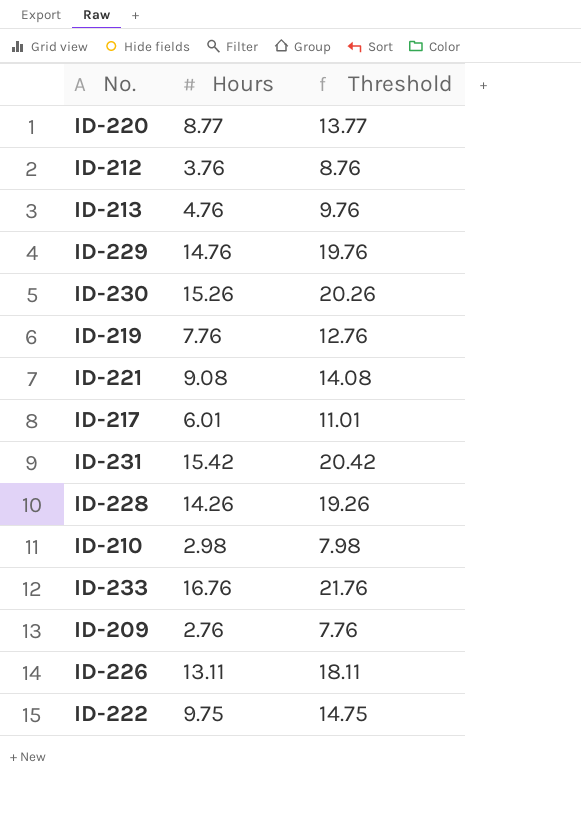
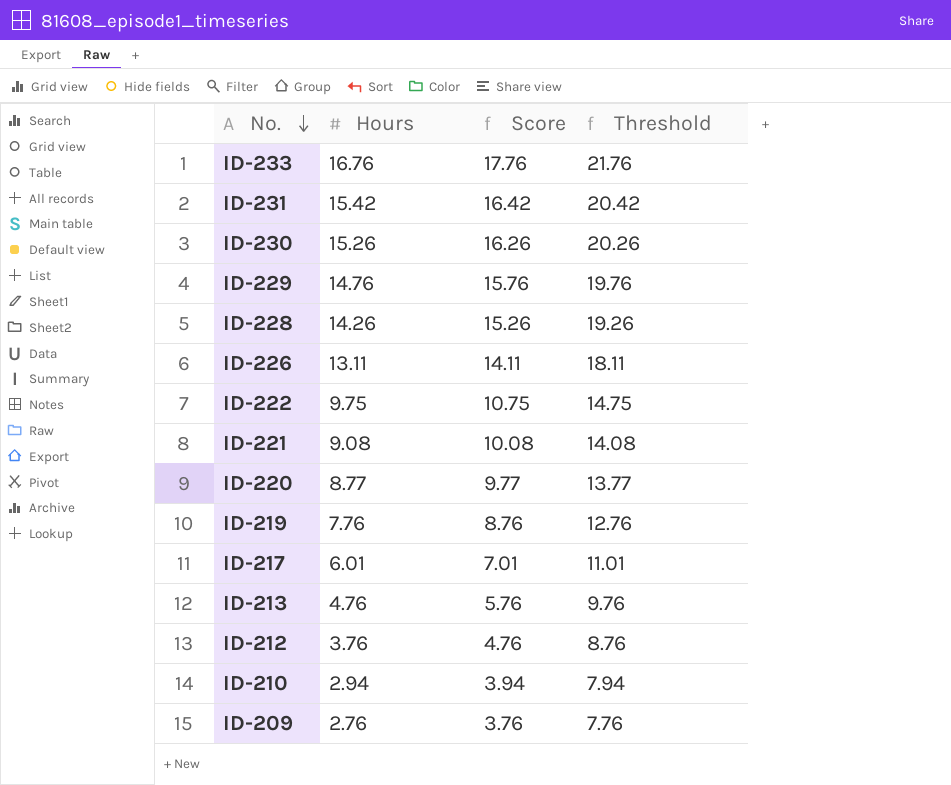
row order: none -> No. descending
column Score | formula: none -> [Hours] + 1
ID-210 | Hours: 2.98 -> 2.94
ID-210 | Threshold: 7.98 -> 7.94

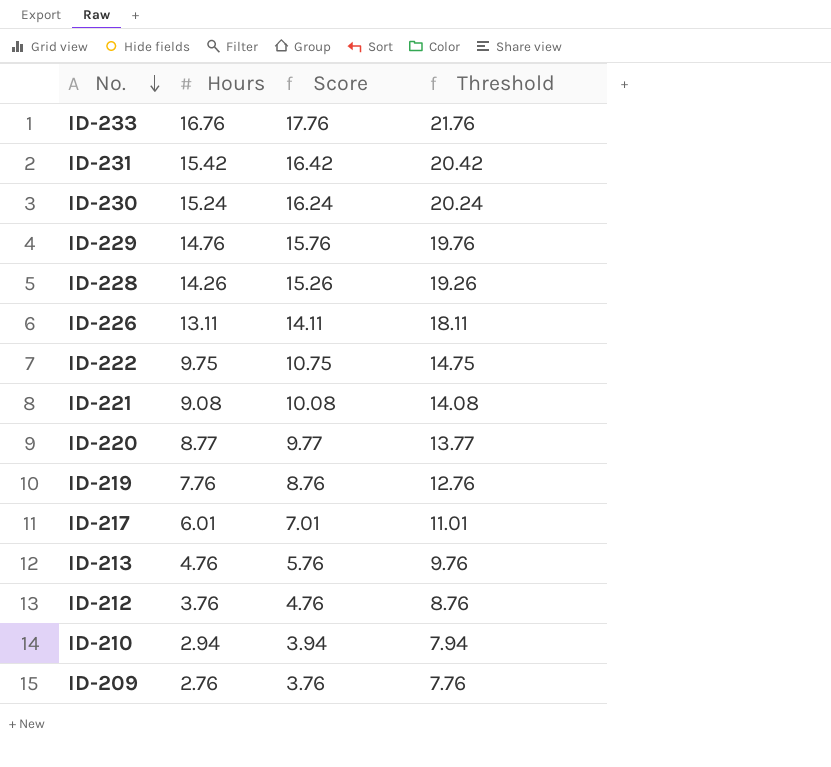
ID-230 | Hours: 15.26 -> 15.24
ID-230 | Score: 16.26 -> 16.24
ID-230 | Threshold: 20.26 -> 20.24

